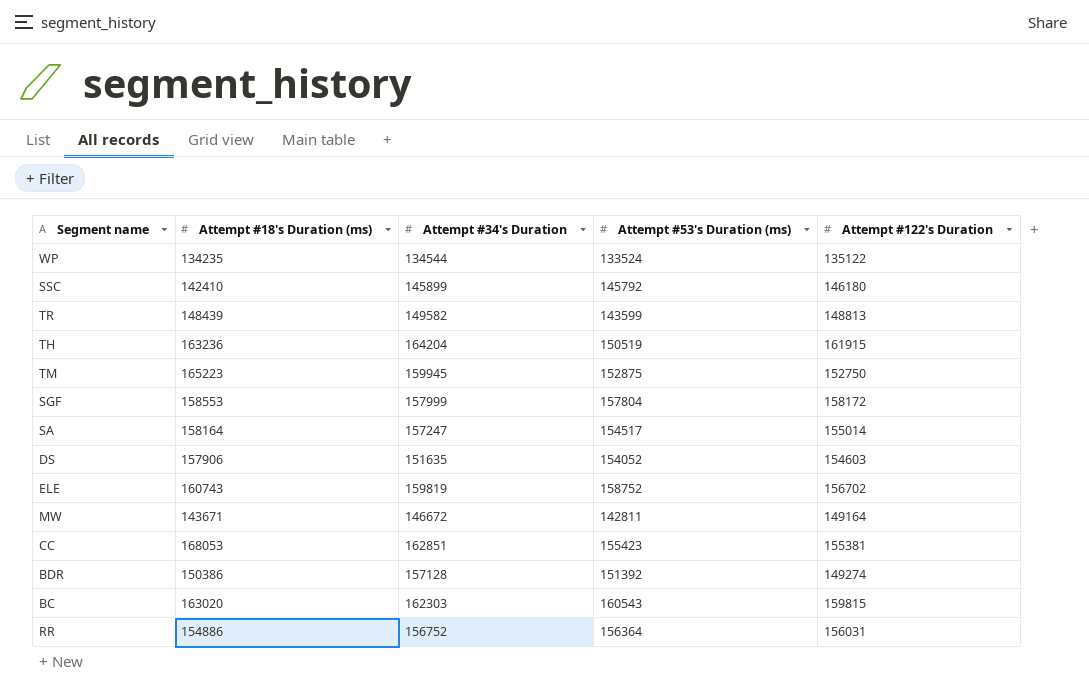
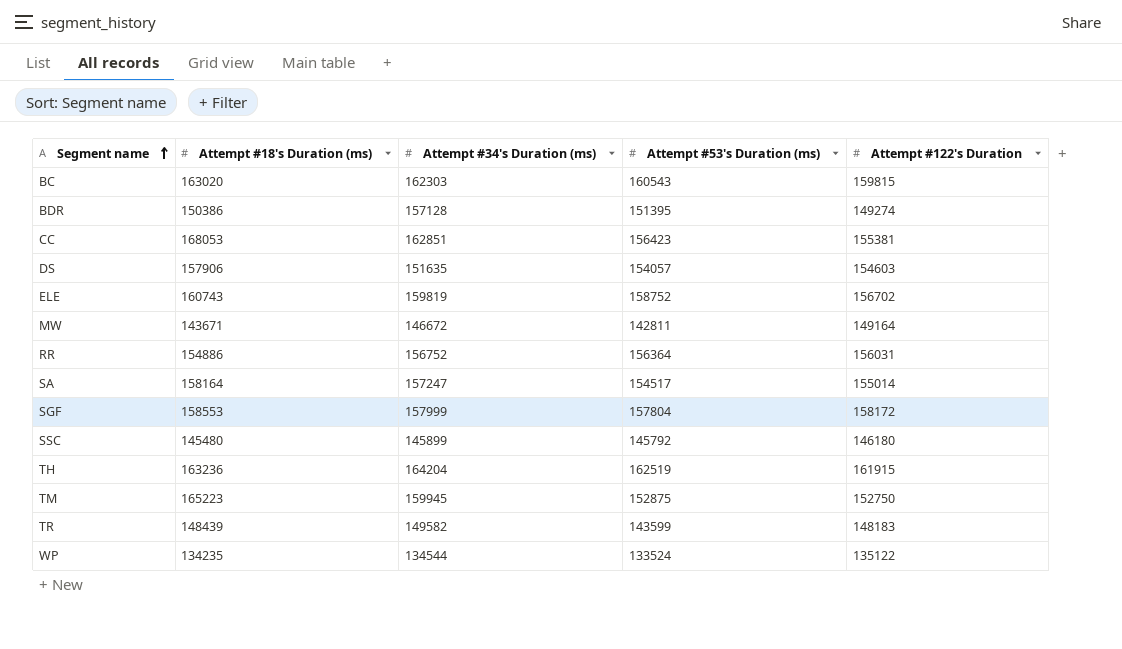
row order: none -> Segment name ascending
column name: Attempt #34's Duration -> Attempt #34's Duration (ms)
BDR | Attempt #53's Duration (ms): 151392 -> 151395
CC | Attempt #53's Duration (ms): 155423 -> 156423
DS | Attempt #53's Duration (ms): 154052 -> 154057
SSC | Attempt #18's Duration (ms): 142410 -> 145480
TH | Attempt #53's Duration (ms): 150519 -> 162519
TR | Attempt #122's Duration: 148813 -> 148183

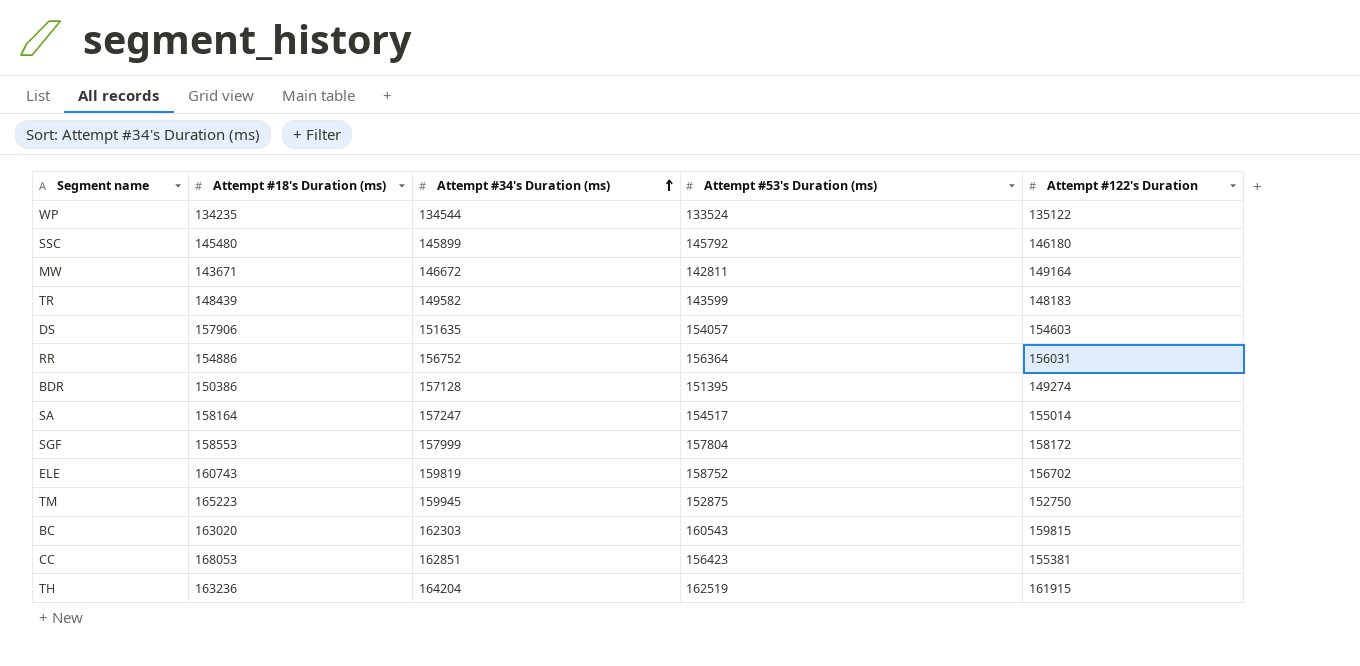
row order: Segment name ascending -> Attempt #34's Duration (ms) ascending

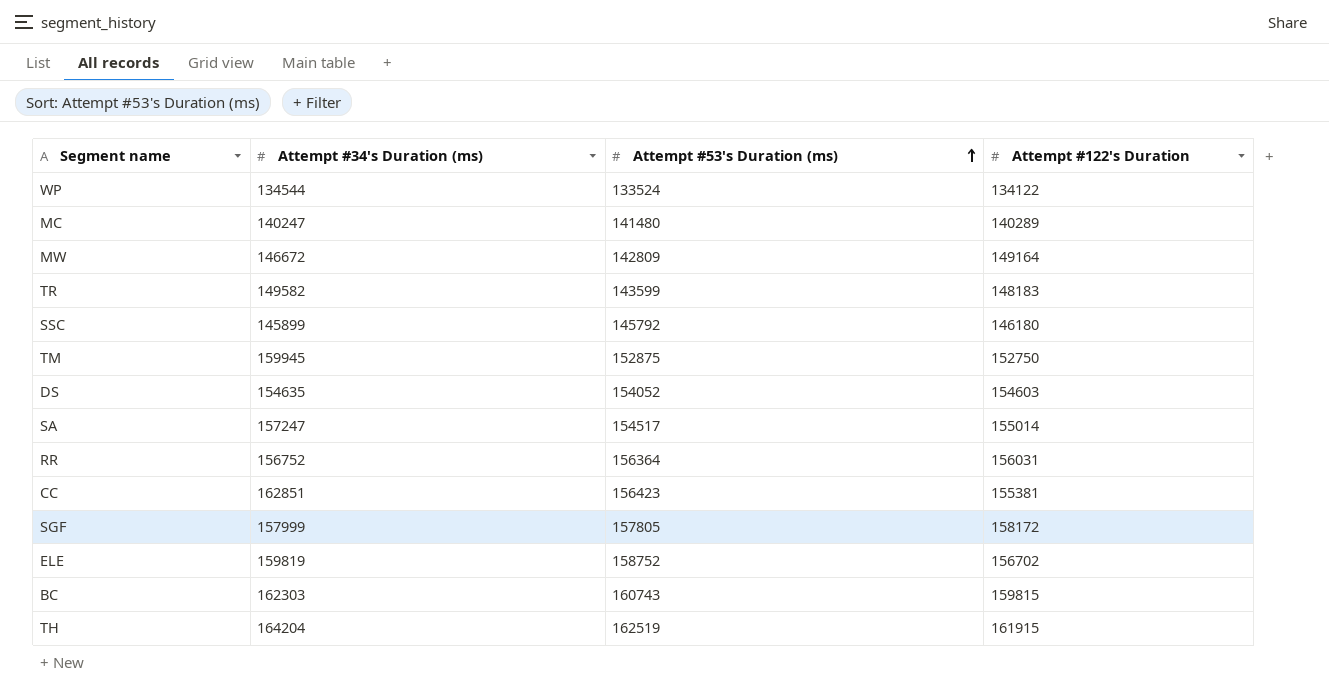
row order: Attempt #34's Duration (ms) ascending -> Attempt #53's Duration (ms) ascending
column Attempt #18's Duration (ms) | position: 2 -> none
row BDR: 150386 | 157128 | 151395 | 149274 -> none
WP | Attempt #122's Duration: 135122 -> 134122
row MC: none -> 140247 | 141480 | 140289
MW | Attempt #53's Duration (ms): 142811 -> 142809
DS | Attempt #34's Duration (ms): 151635 -> 154635
DS | Attempt #53's Duration (ms): 154057 -> 154052
SGF | Attempt #53's Duration (ms): 157804 -> 157805
BC | Attempt #53's Duration (ms): 160543 -> 160743

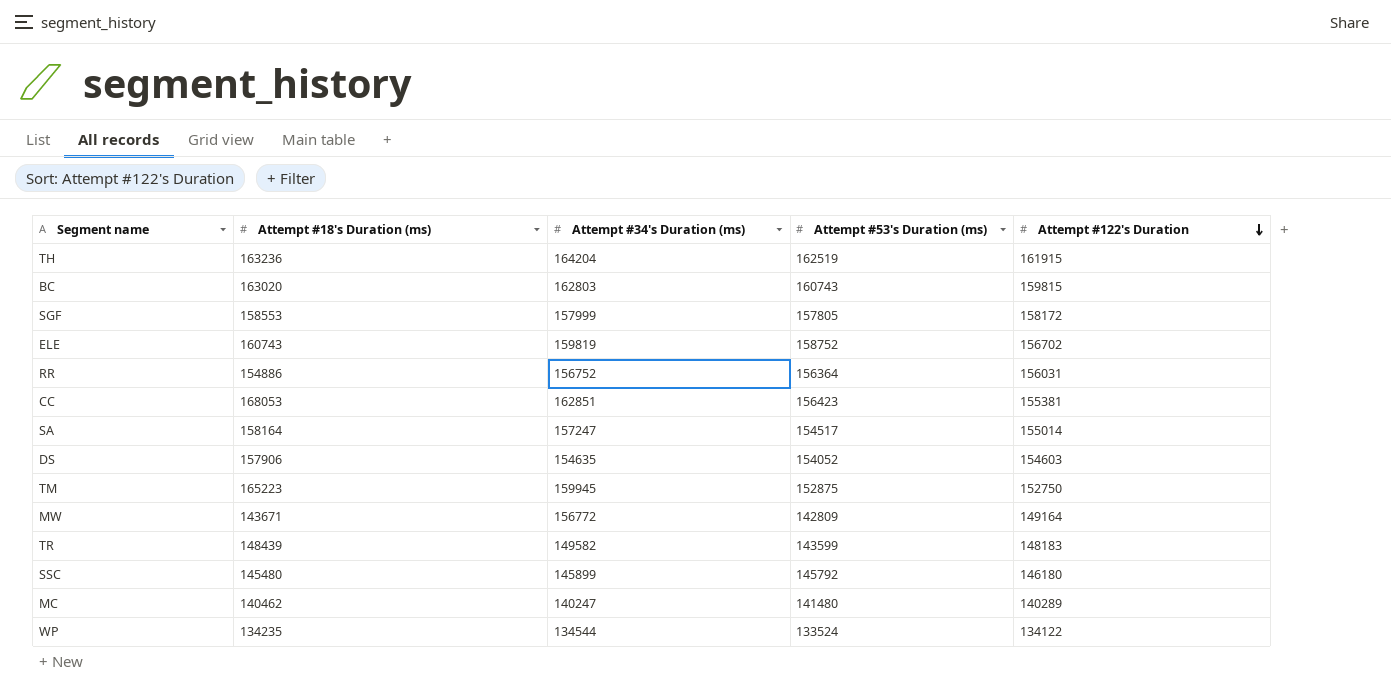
row order: Attempt #53's Duration (ms) ascending -> Attempt #122's Duration descending
column Attempt #18's Duration (ms) | position: none -> 2
BC | Attempt #34's Duration (ms): 162303 -> 162803
MW | Attempt #34's Duration (ms): 146672 -> 156772

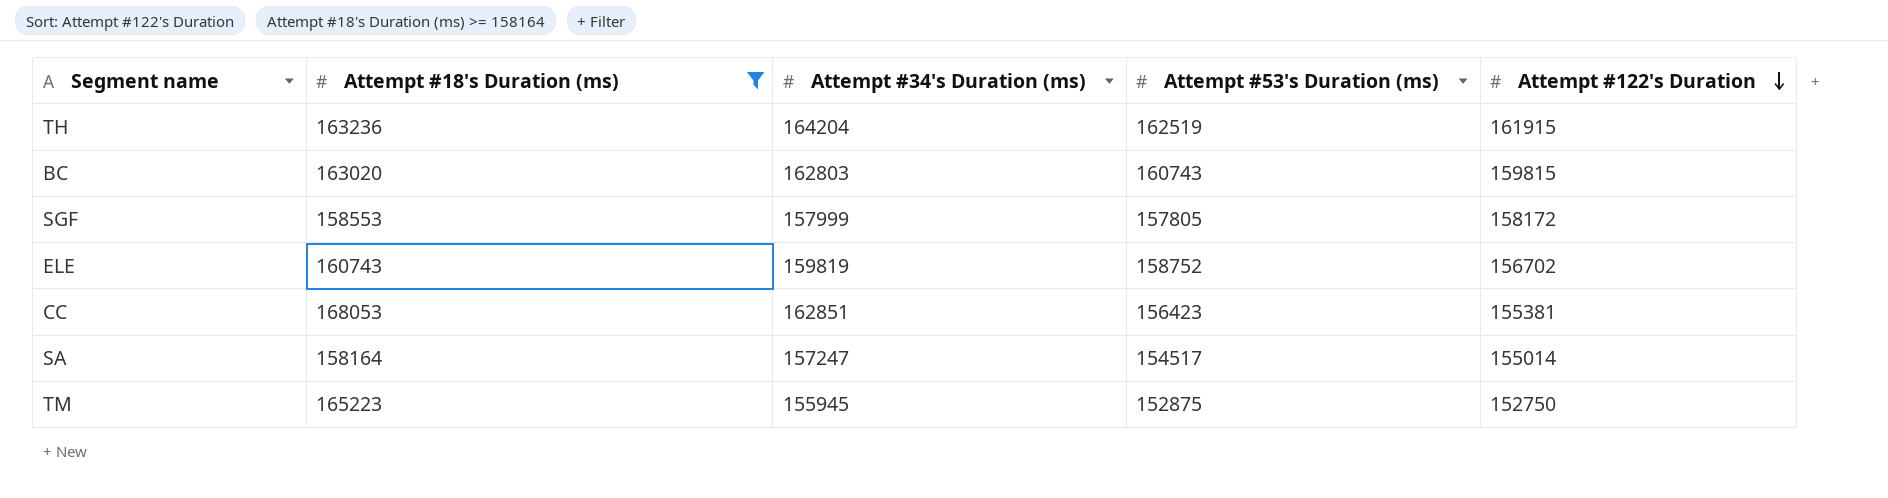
filter: none -> Attempt #18's Duration (ms) >= 158164
TM | Attempt #34's Duration (ms): 159945 -> 155945

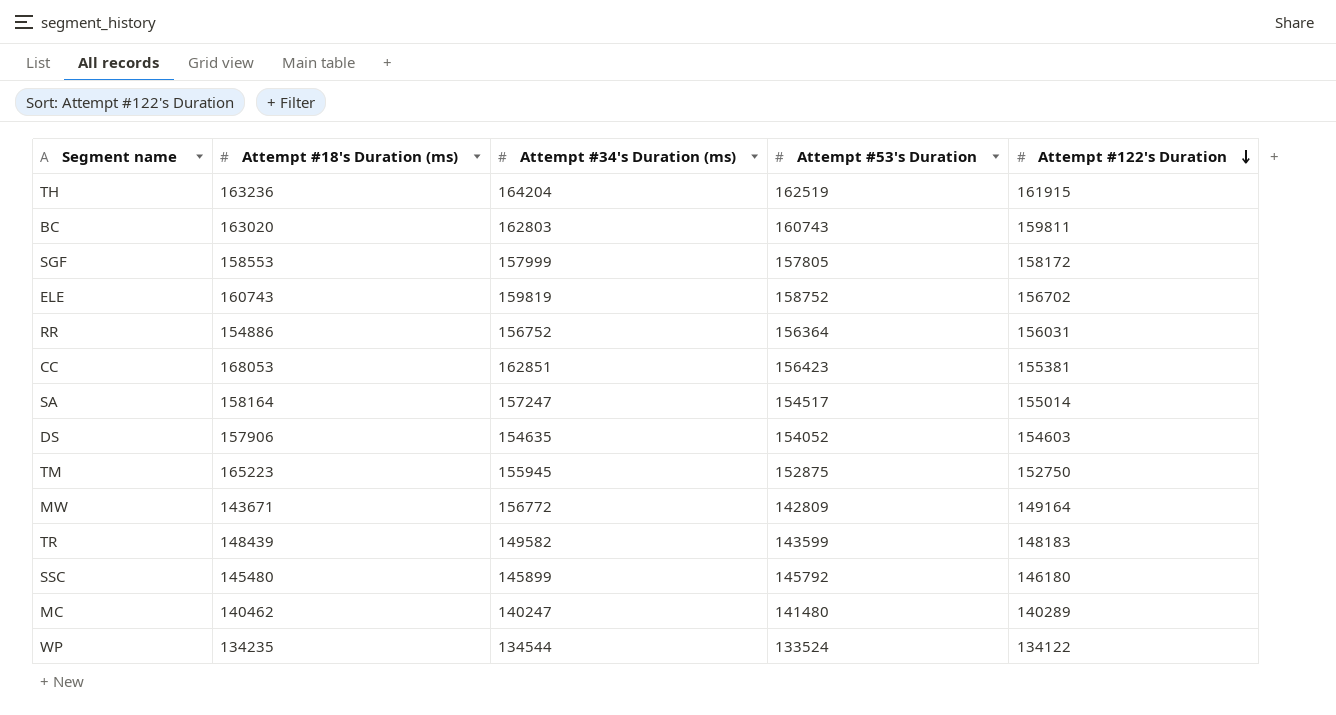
filter: Attempt #18's Duration (ms) >= 158164 -> none
column name: Attempt #53's Duration (ms) -> Attempt #53's Duration
BC | Attempt #122's Duration: 159815 -> 159811

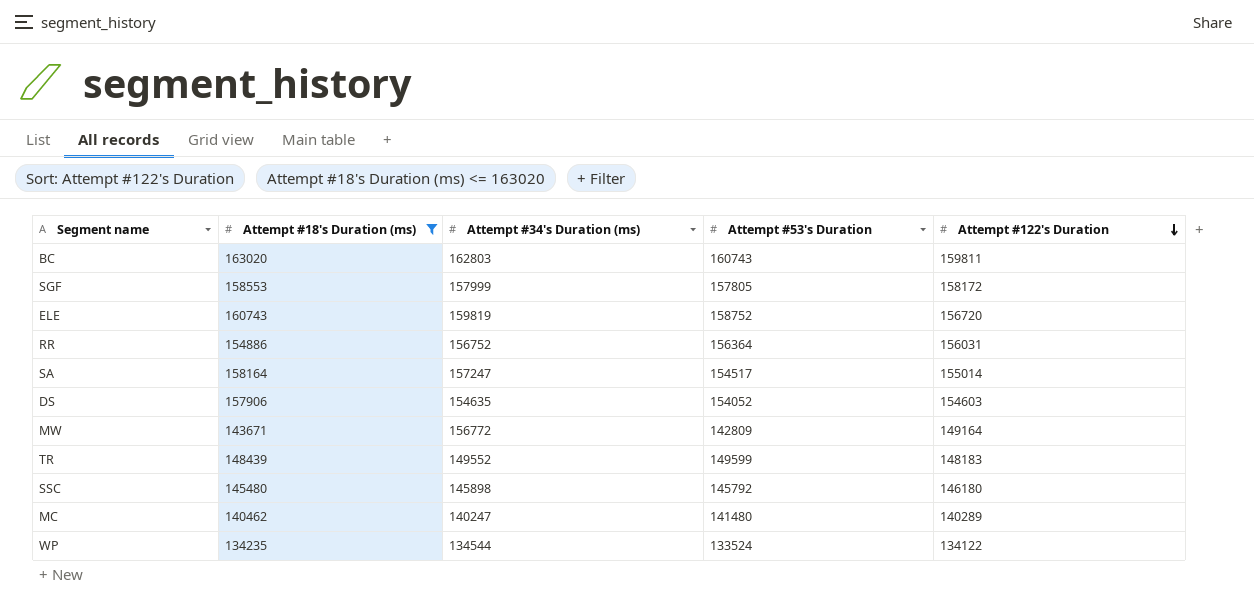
filter: none -> Attempt #18's Duration (ms) <= 163020
ELE | Attempt #122's Duration: 156702 -> 156720
TR | Attempt #34's Duration (ms): 149582 -> 149552
TR | Attempt #53's Duration: 143599 -> 149599
SSC | Attempt #34's Duration (ms): 145899 -> 145898

